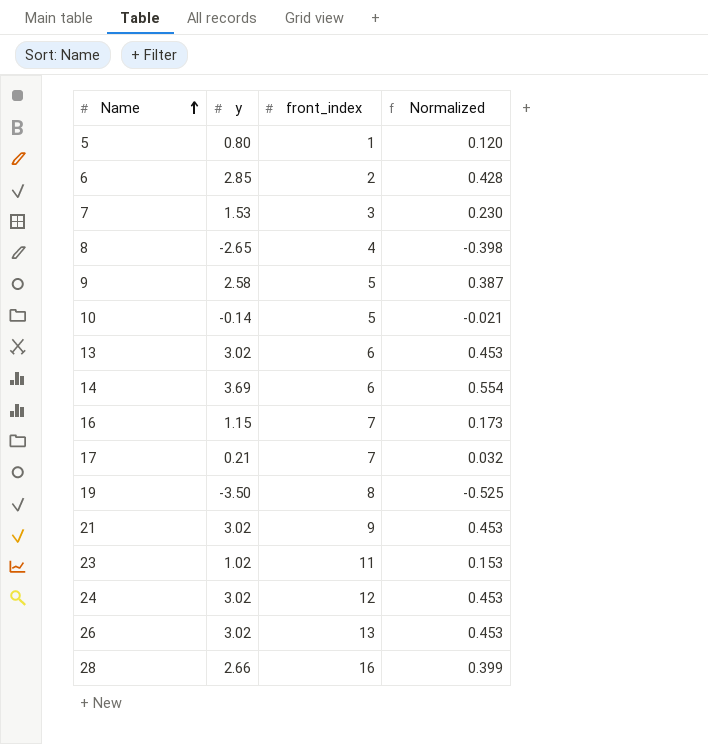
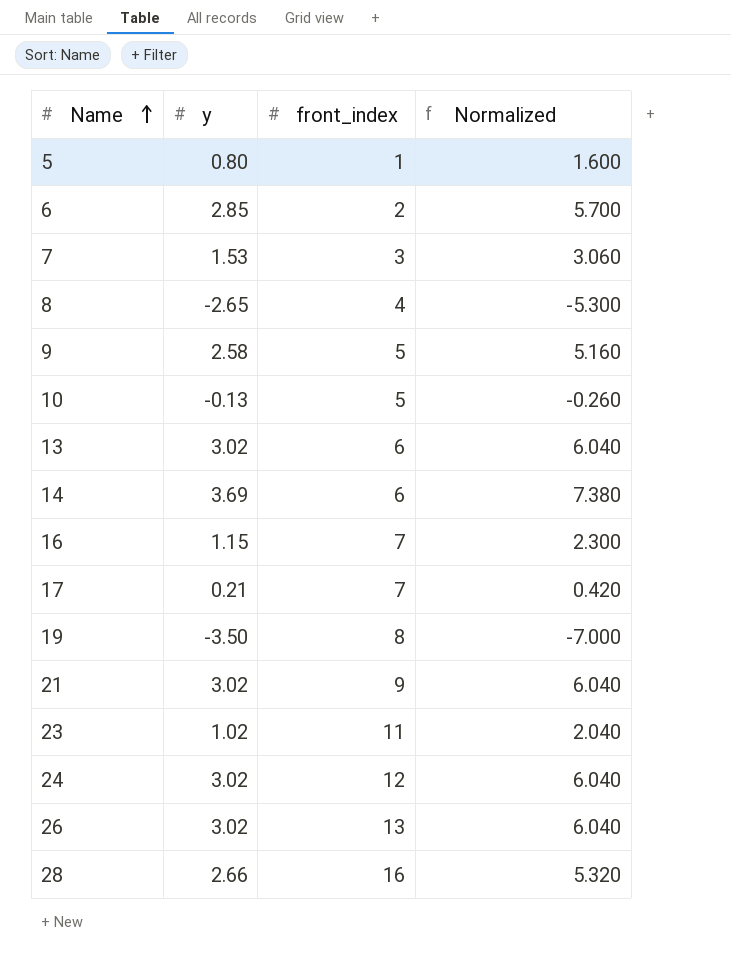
column Normalized | formula: [y] * 0.15 -> [y] * 2
10 | y: -0.14 -> -0.13

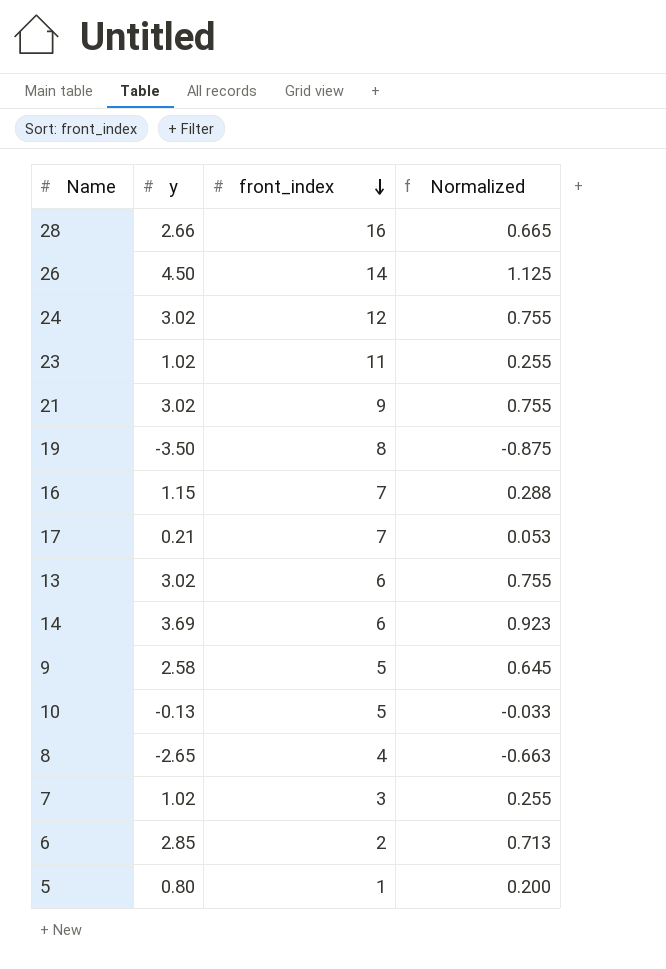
row order: Name ascending -> front_index descending
column Normalized | formula: [y] * 2 -> [y] * 0.25
26 | y: 3.02 -> 4.50
26 | front_index: 13 -> 14
7 | y: 1.53 -> 1.02

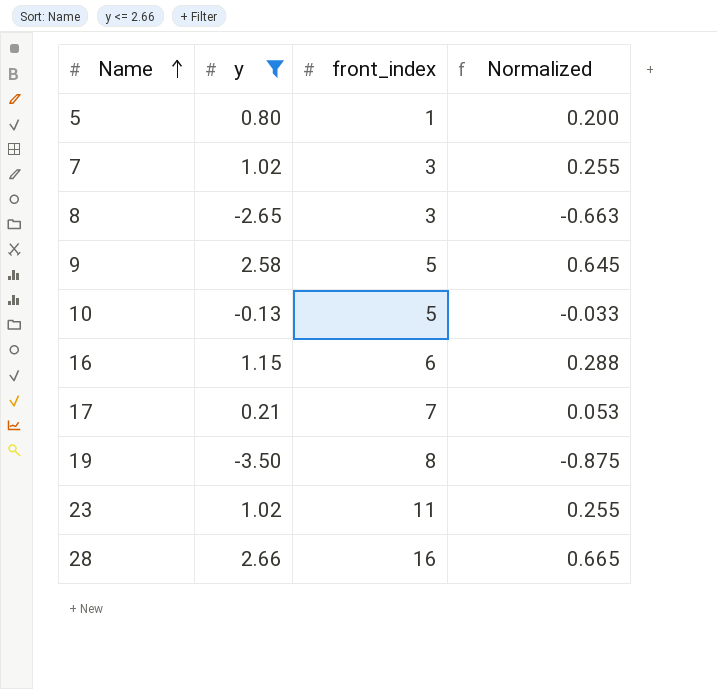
filter: none -> y <= 2.66
row order: front_index descending -> Name ascending
8 | front_index: 4 -> 3
16 | front_index: 7 -> 6

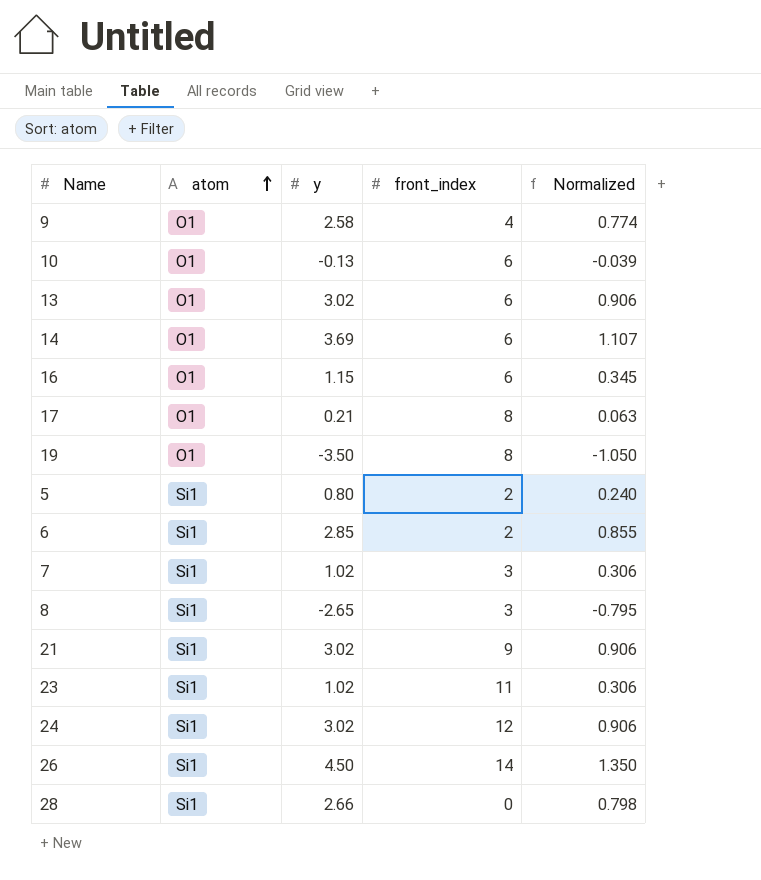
filter: y <= 2.66 -> none
row order: Name ascending -> atom ascending
column atom | position: none -> 2
column Normalized | formula: [y] * 0.25 -> [y] * 0.3
9 | front_index: 5 -> 4
10 | front_index: 5 -> 6
17 | front_index: 7 -> 8
5 | front_index: 1 -> 2
28 | front_index: 16 -> 0

